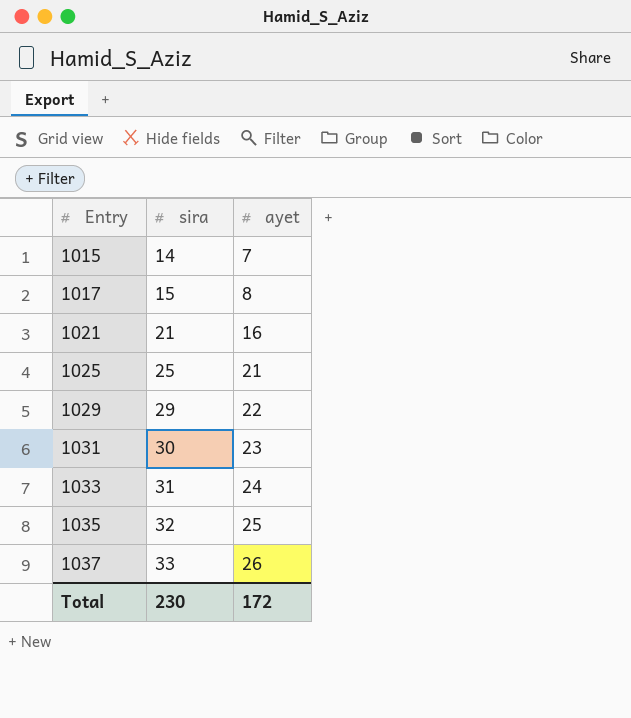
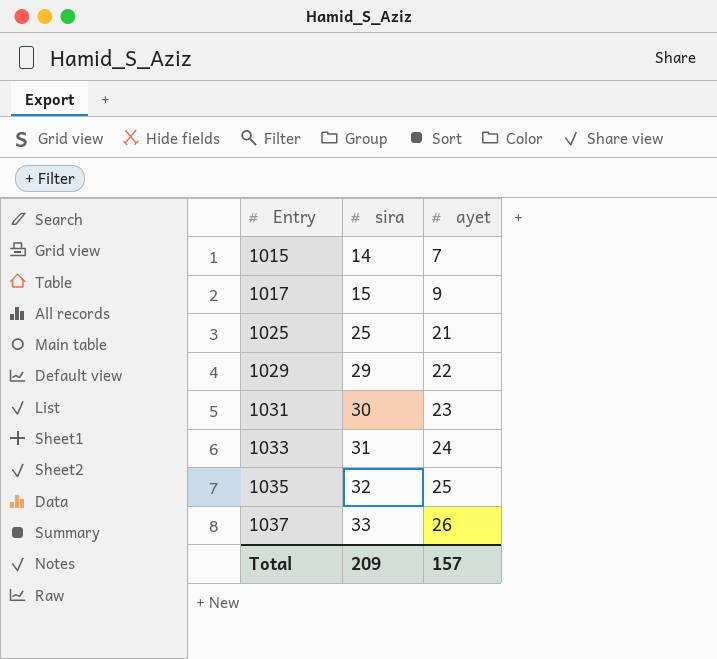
row 1021: 21 | 16 -> none
1017 | ayet: 8 -> 9
Total | sira: 230 -> 209
Total | ayet: 172 -> 157

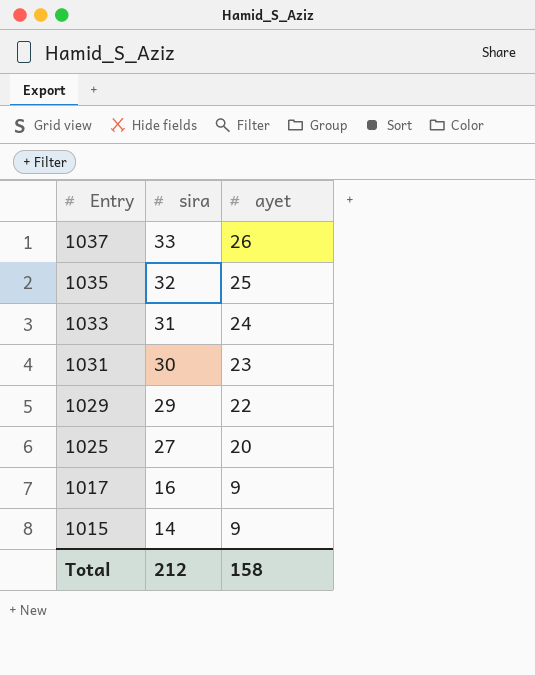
row order: Entry ascending -> Entry descending
1025 | sira: 25 -> 27
1025 | ayet: 21 -> 20
1017 | sira: 15 -> 16
1015 | ayet: 7 -> 9
Total | sira: 209 -> 212
Total | ayet: 157 -> 158

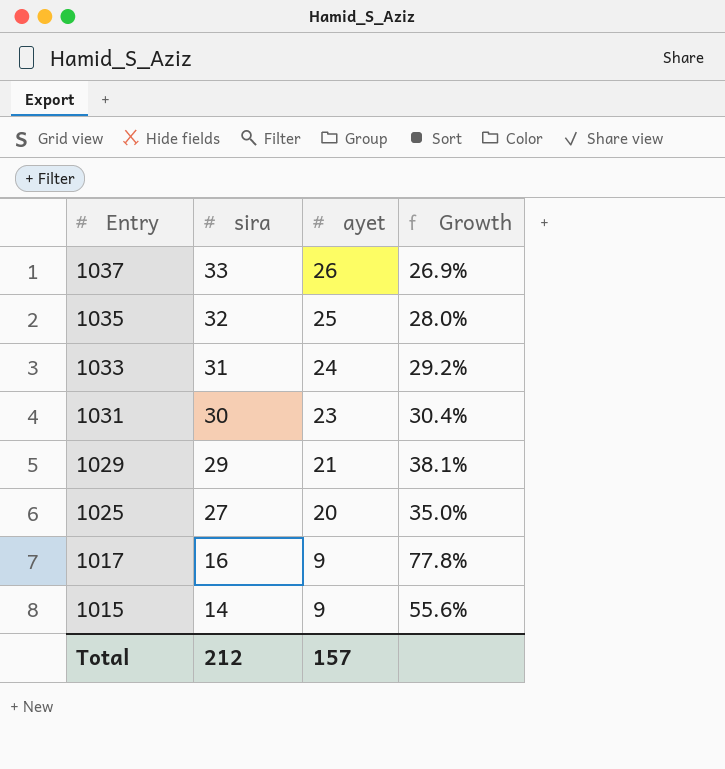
column Growth | formula: none -> ([sira] - [ayet]) / [ayet]
1029 | ayet: 22 -> 21
Total | ayet: 158 -> 157

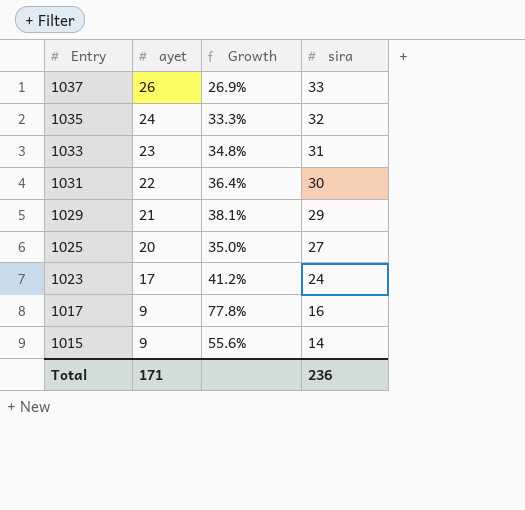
column sira | position: 2 -> 4
1035 | ayet: 25 -> 24
1035 | Growth: 28.0% -> 33.3%
1033 | ayet: 24 -> 23
1033 | Growth: 29.2% -> 34.8%
1031 | ayet: 23 -> 22
1031 | Growth: 30.4% -> 36.4%
row 1023: none -> 17 | 41.2% | 24
Total | ayet: 157 -> 171
Total | sira: 212 -> 236

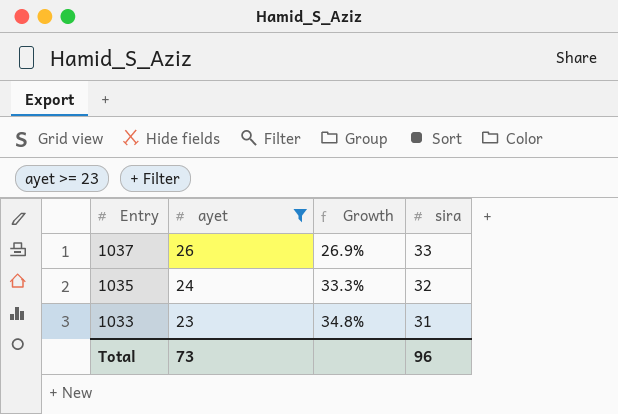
filter: none -> ayet >= 23
Total | ayet: 171 -> 73
Total | sira: 236 -> 96

